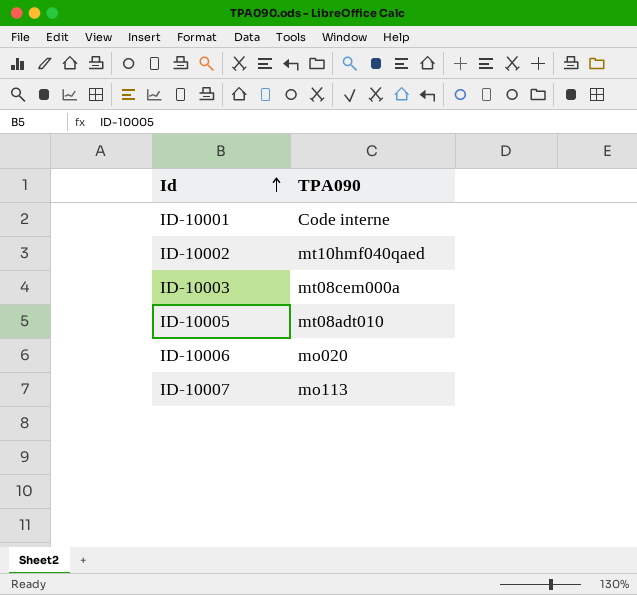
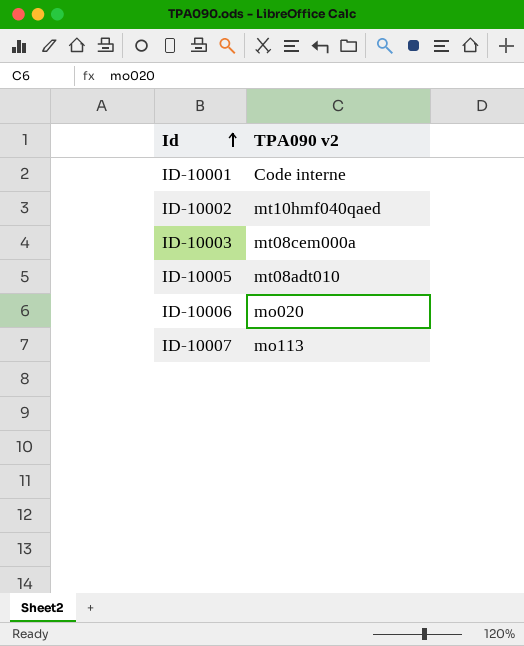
column name: TPA090 -> TPA090 v2

